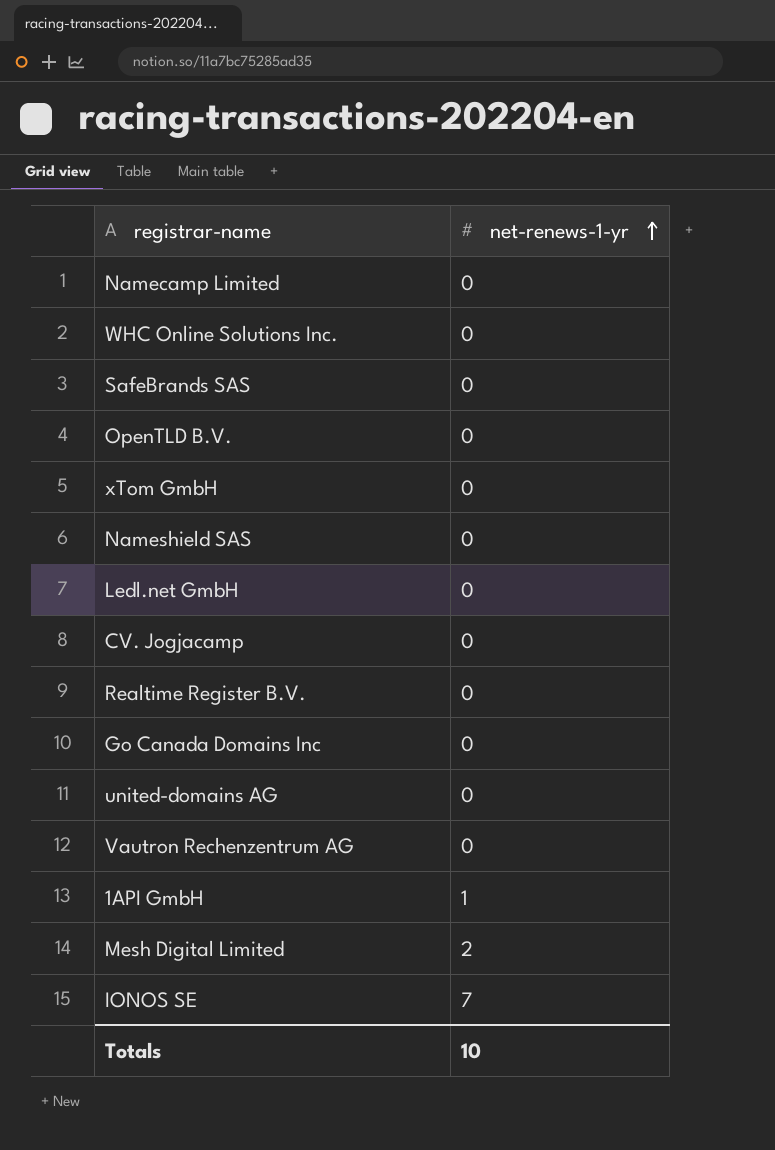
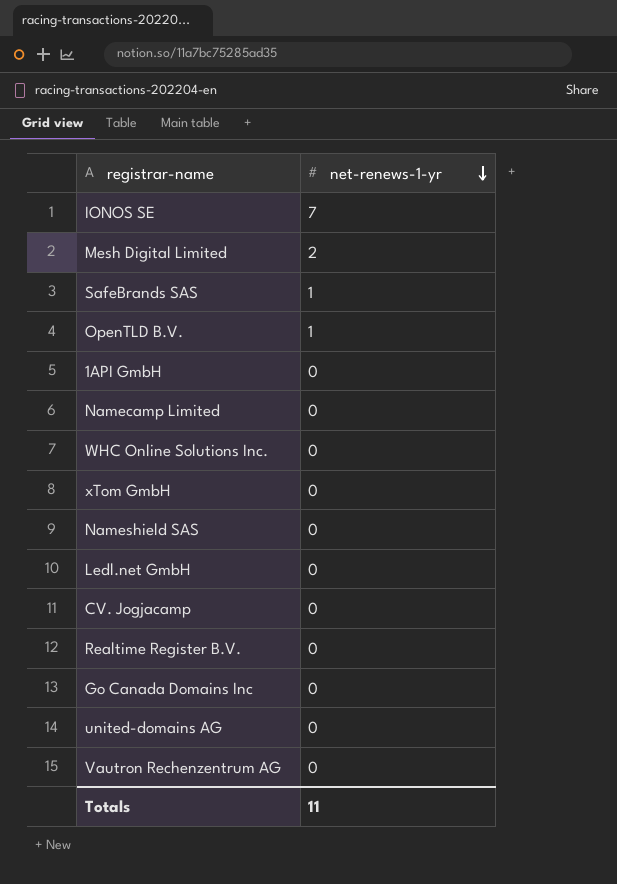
row order: net-renews-1-yr ascending -> net-renews-1-yr descending
SafeBrands SAS | net-renews-1-yr: 0 -> 1
OpenTLD B.V. | net-renews-1-yr: 0 -> 1
1API GmbH | net-renews-1-yr: 1 -> 0
Totals | net-renews-1-yr: 10 -> 11

